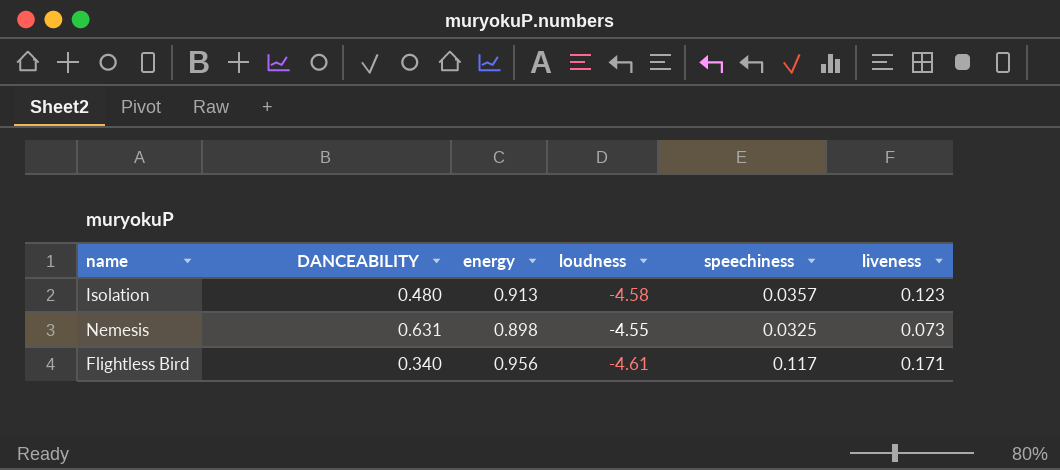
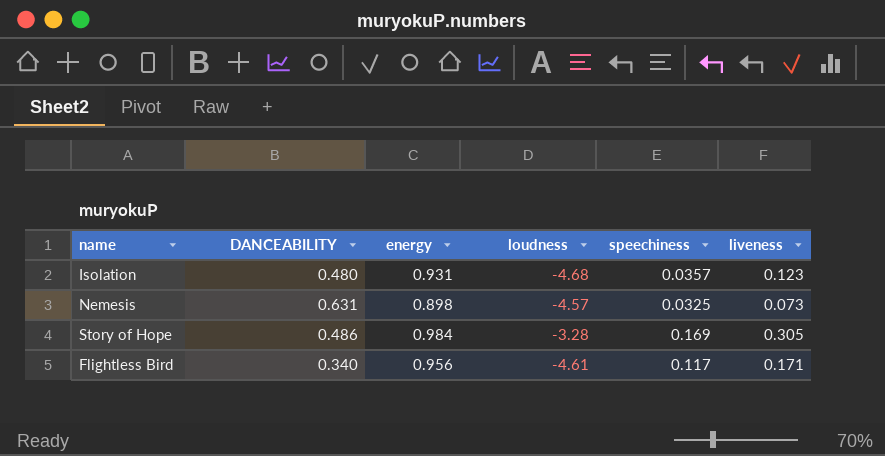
Isolation | energy: 0.913 -> 0.931
Isolation | loudness: -4.58 -> -4.68
Nemesis | loudness: -4.55 -> -4.57
row Story of Hope: none -> 0.486 | 0.984 | -3.28 | 0.169 | 0.305

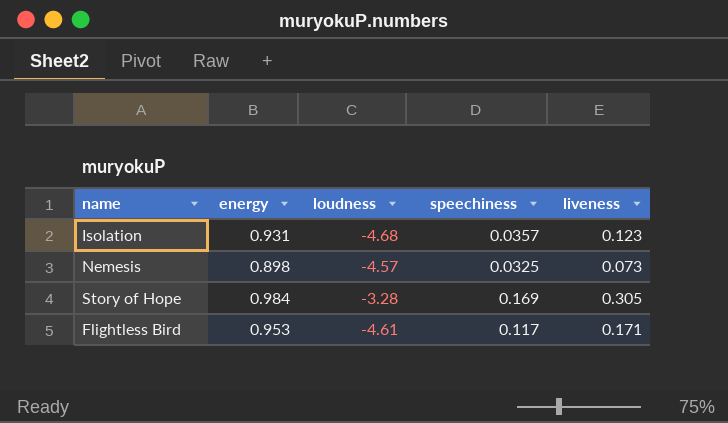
column DANCEABILITY | position: 2 -> none
Flightless Bird | energy: 0.956 -> 0.953

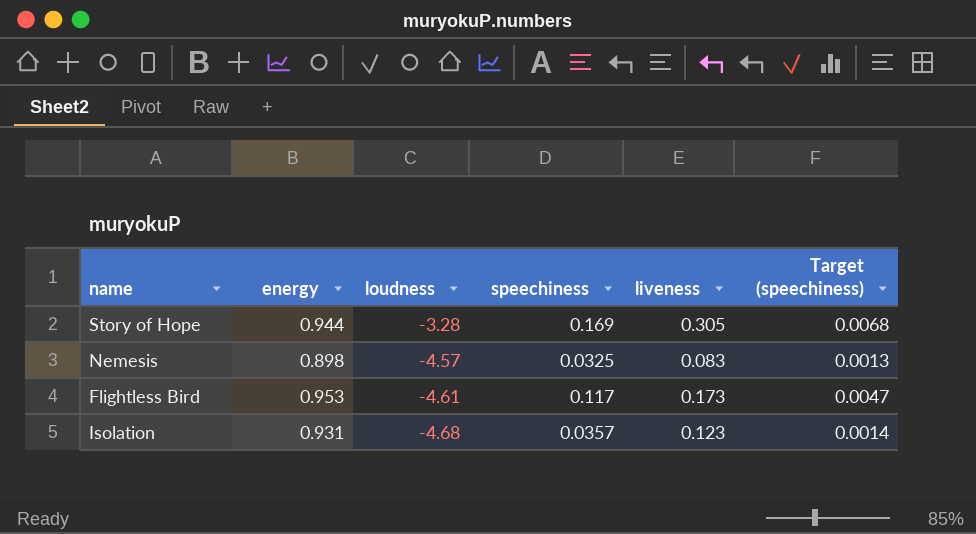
row order: none -> loudness descending
column Target (speechiness) | formula: none -> [speechiness] * 0.04
Story of Hope | energy: 0.984 -> 0.944
Nemesis | liveness: 0.073 -> 0.083
Flightless Bird | liveness: 0.171 -> 0.173

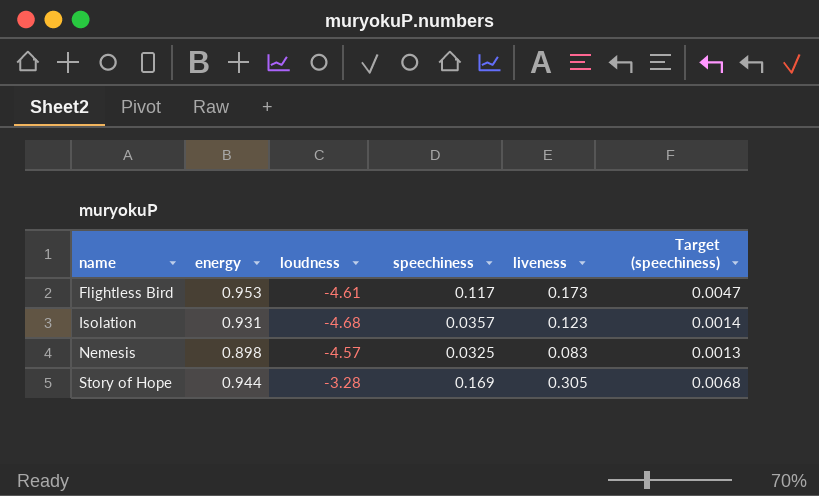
row order: loudness descending -> name ascending

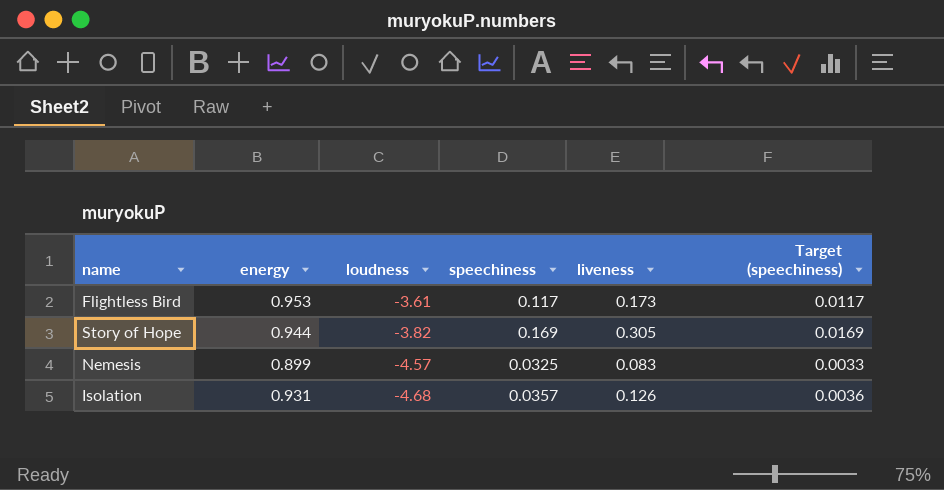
row order: name ascending -> loudness descending
column Target (speechiness) | formula: [speechiness] * 0.04 -> [speechiness] * 0.1
Flightless Bird | loudness: -4.61 -> -3.61
Story of Hope | loudness: -3.28 -> -3.82
Nemesis | energy: 0.898 -> 0.899
Isolation | liveness: 0.123 -> 0.126

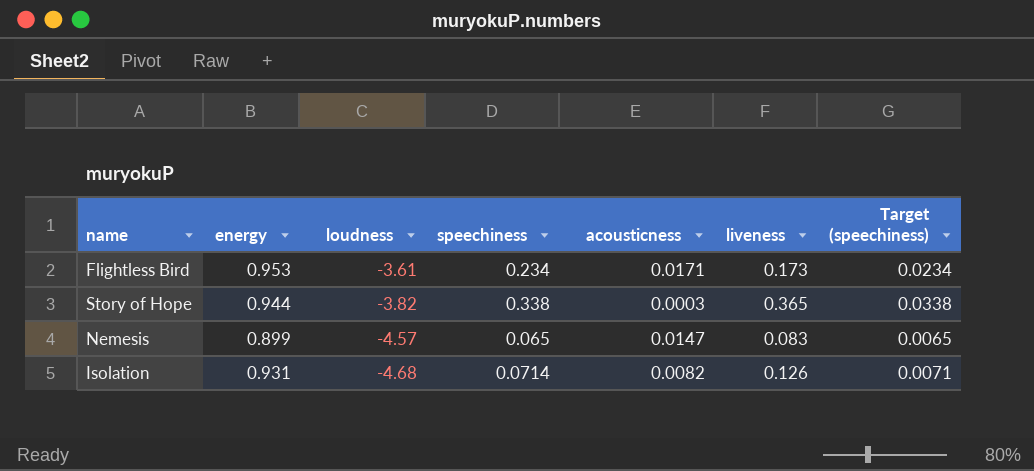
column acousticness | position: none -> 5
Flightless Bird | speechiness: 0.117 -> 0.234
Flightless Bird | Target (speechiness): 0.0117 -> 0.0234
Story of Hope | speechiness: 0.169 -> 0.338
Story of Hope | liveness: 0.305 -> 0.365
Story of Hope | Target (speechiness): 0.0169 -> 0.0338
Nemesis | speechiness: 0.0325 -> 0.065
Nemesis | Target (speechiness): 0.0033 -> 0.0065
Isolation | speechiness: 0.0357 -> 0.0714
Isolation | Target (speechiness): 0.0036 -> 0.0071

